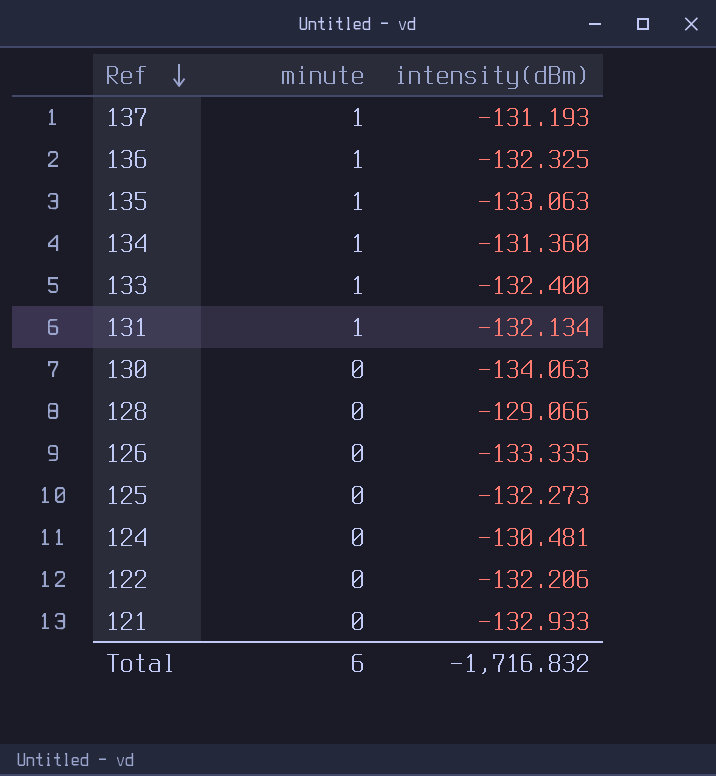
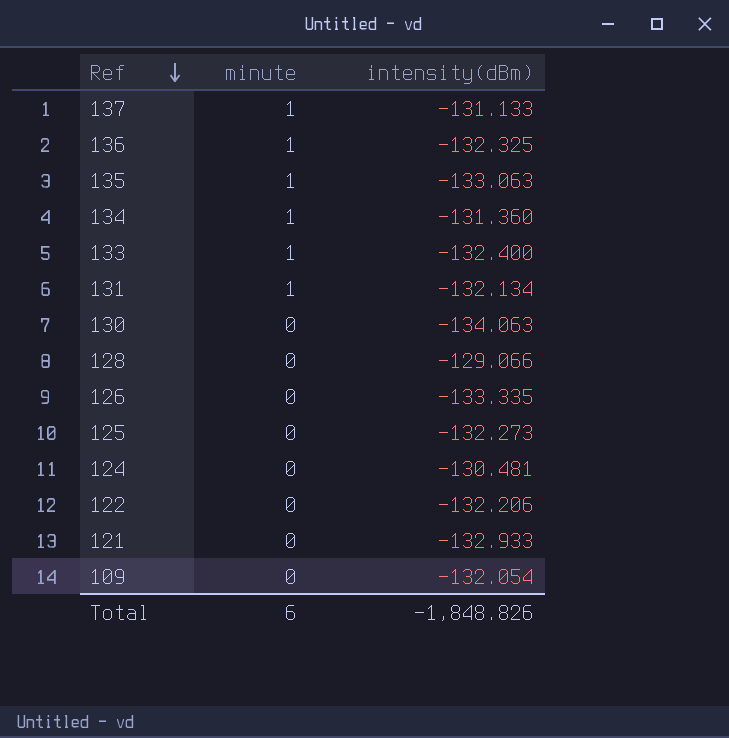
137 | intensity(dBm): -131.193 -> -131.133
row 109: none -> 0 | -132.054
Total | intensity(dBm): -1,716.832 -> -1,848.826

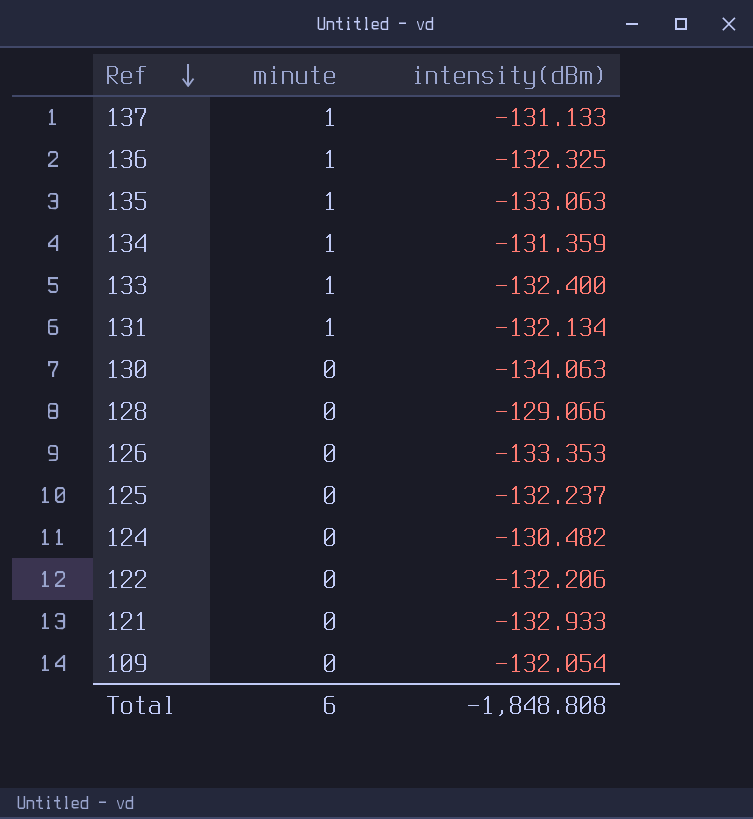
134 | intensity(dBm): -131.360 -> -131.359
126 | intensity(dBm): -133.335 -> -133.353
125 | intensity(dBm): -132.273 -> -132.237
124 | intensity(dBm): -130.481 -> -130.482
Total | intensity(dBm): -1,848.826 -> -1,848.808

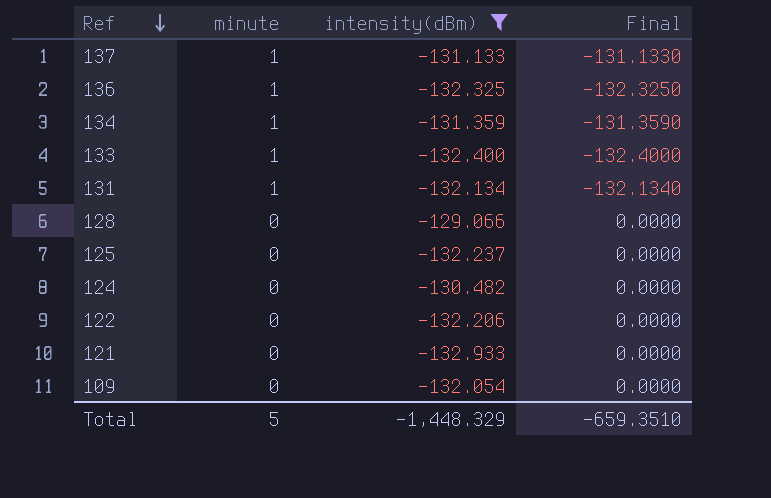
filter: none -> intensity(dBm) >= -132.933
column Final | formula: none -> [minute] * [intensity(dBm)]
Total | minute: 6 -> 5
Total | intensity(dBm): -1,848.808 -> -1,448.329

